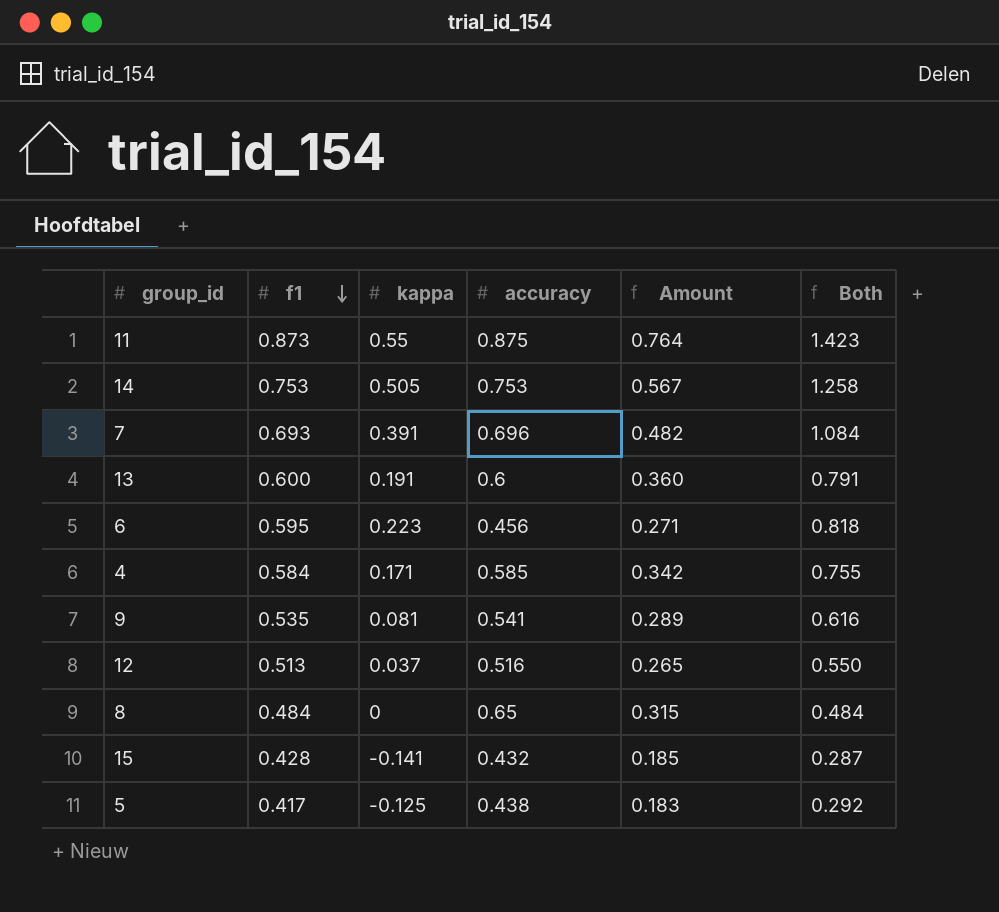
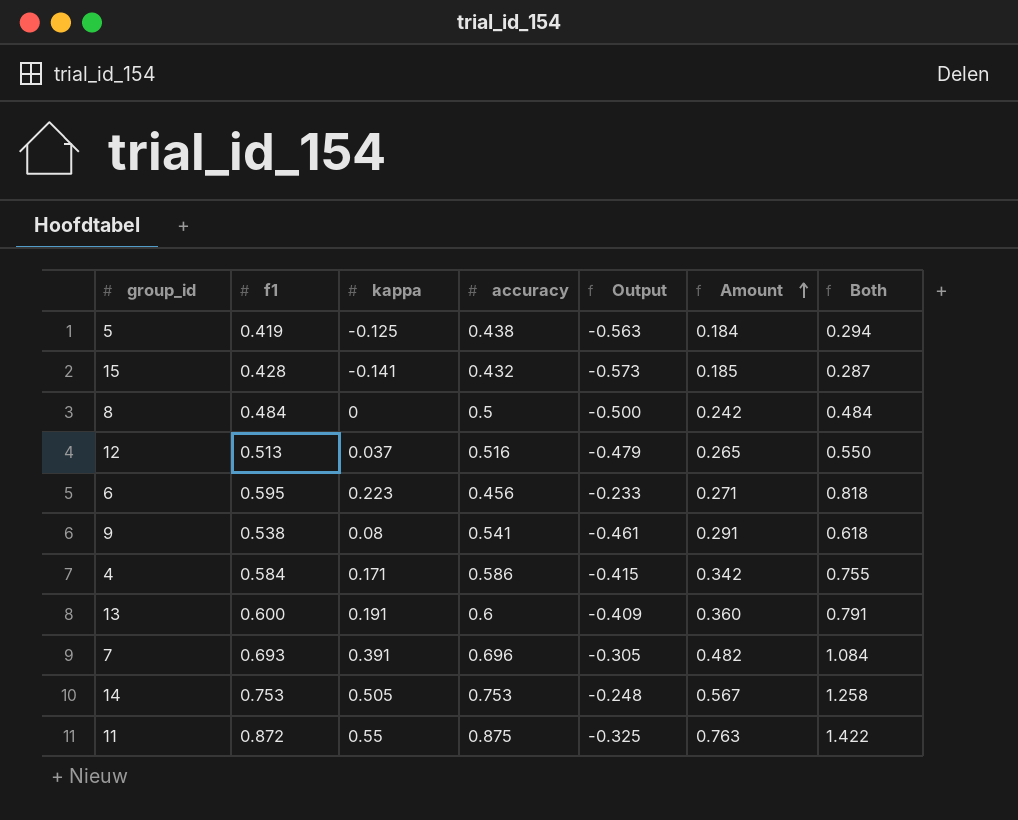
row order: f1 descending -> Amount ascending
column Output | formula: none -> [kappa] - [accuracy]
5 | f1: 0.417 -> 0.419
5 | Amount: 0.183 -> 0.184
5 | Both: 0.292 -> 0.294
8 | accuracy: 0.65 -> 0.5
8 | Amount: 0.315 -> 0.242
9 | f1: 0.535 -> 0.538
9 | kappa: 0.081 -> 0.08
9 | Amount: 0.289 -> 0.291
9 | Both: 0.616 -> 0.618
4 | accuracy: 0.585 -> 0.586
11 | f1: 0.873 -> 0.872
11 | Amount: 0.764 -> 0.763
11 | Both: 1.423 -> 1.422

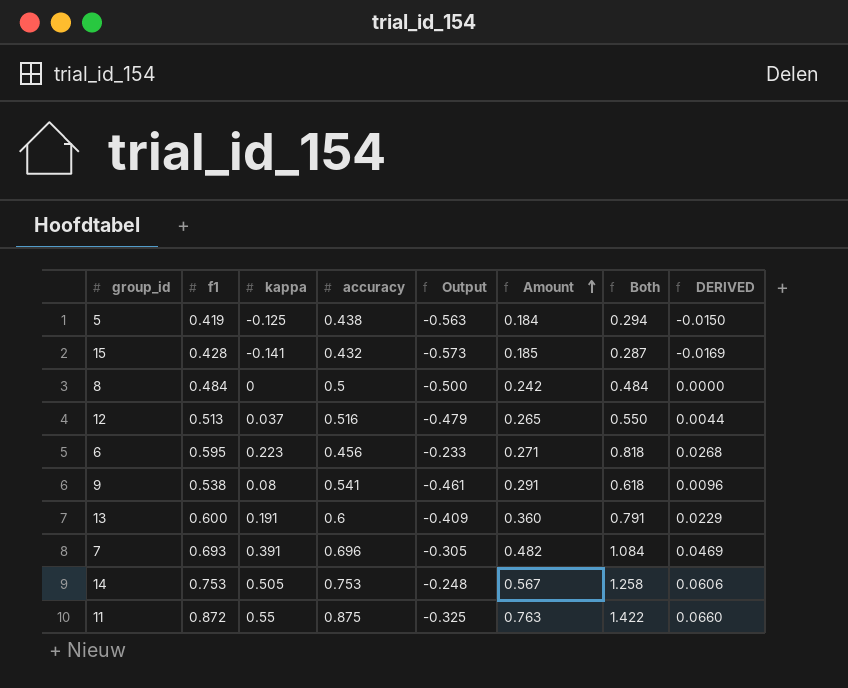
column DERIVED | formula: none -> [kappa] * 0.12
row 4: 0.584 | 0.171 | 0.586 | -0.415 | 0.342 | 0.755 -> none

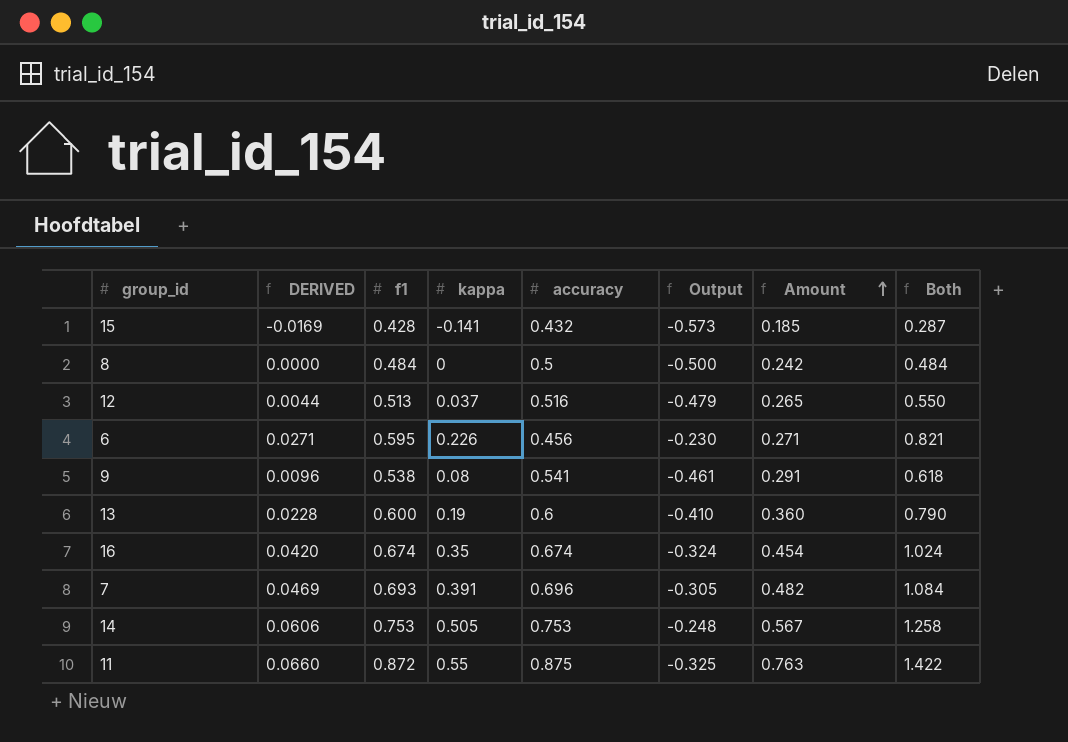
column DERIVED | position: 8 -> 2
row 5: 0.419 | -0.125 | 0.438 | -0.563 | 0.184 | 0.294 | -0.0150 -> none
6 | DERIVED: 0.0268 -> 0.0271
6 | kappa: 0.223 -> 0.226
6 | Output: -0.233 -> -0.230
6 | Both: 0.818 -> 0.821
13 | DERIVED: 0.0229 -> 0.0228
13 | kappa: 0.191 -> 0.19
13 | Output: -0.409 -> -0.410
13 | Both: 0.791 -> 0.790
row 16: none -> 0.0420 | 0.674 | 0.35 | 0.674 | -0.324 | 0.454 | 1.024

